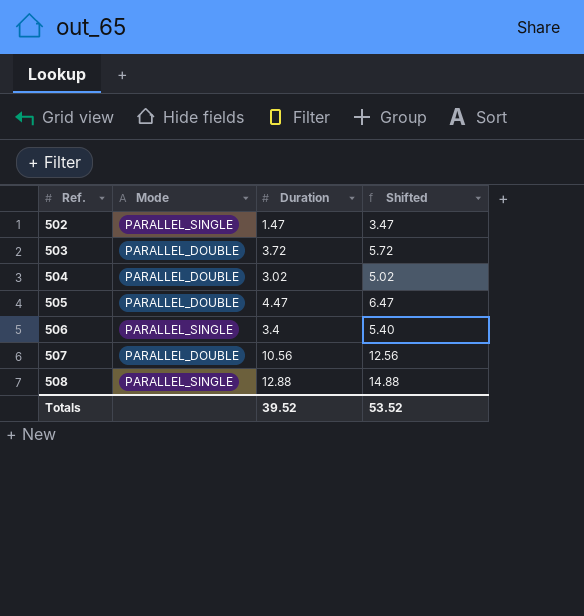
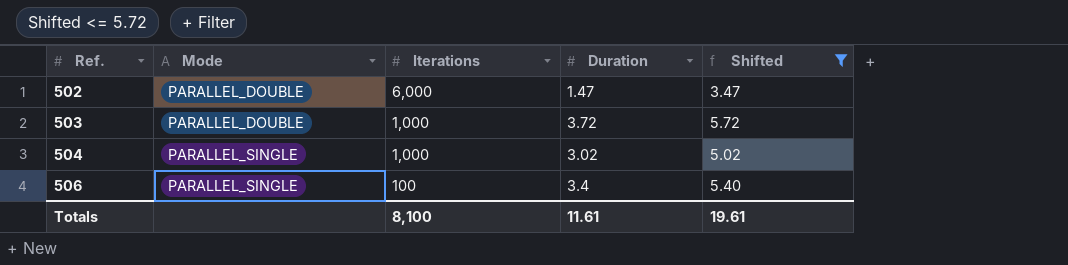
filter: none -> Shifted <= 5.72
column Iterations | position: none -> 3
502 | Mode: PARALLEL_SINGLE -> PARALLEL_DOUBLE
504 | Mode: PARALLEL_DOUBLE -> PARALLEL_SINGLE
Totals | Duration: 39.52 -> 11.61
Totals | Shifted: 53.52 -> 19.61

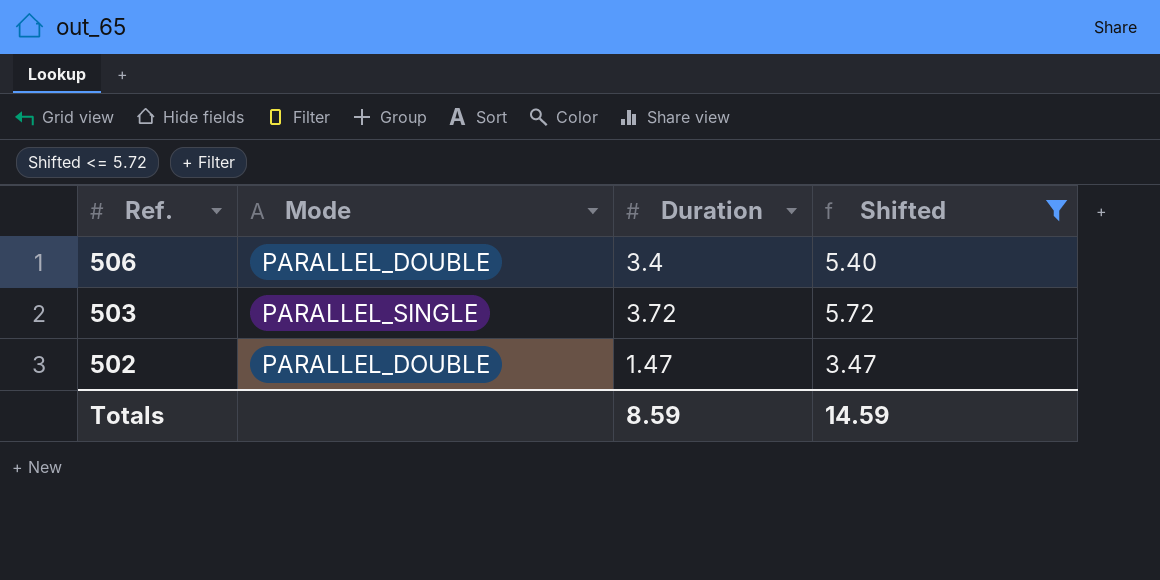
row order: Ref. ascending -> Ref. descending
column Iterations | position: 3 -> none
row 504: PARALLEL_SINGLE | 1,000 | 3.02 | 5.02 -> none
506 | Mode: PARALLEL_SINGLE -> PARALLEL_DOUBLE
503 | Mode: PARALLEL_DOUBLE -> PARALLEL_SINGLE
Totals | Duration: 11.61 -> 8.59
Totals | Shifted: 19.61 -> 14.59

